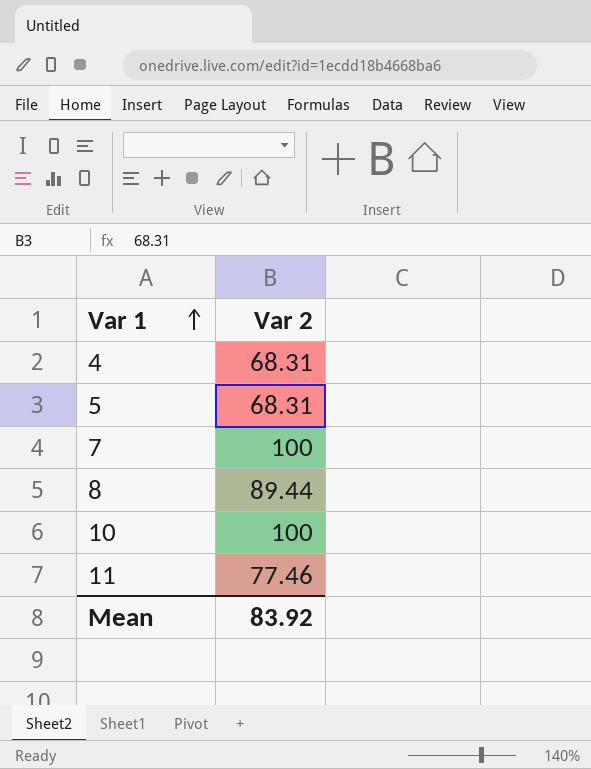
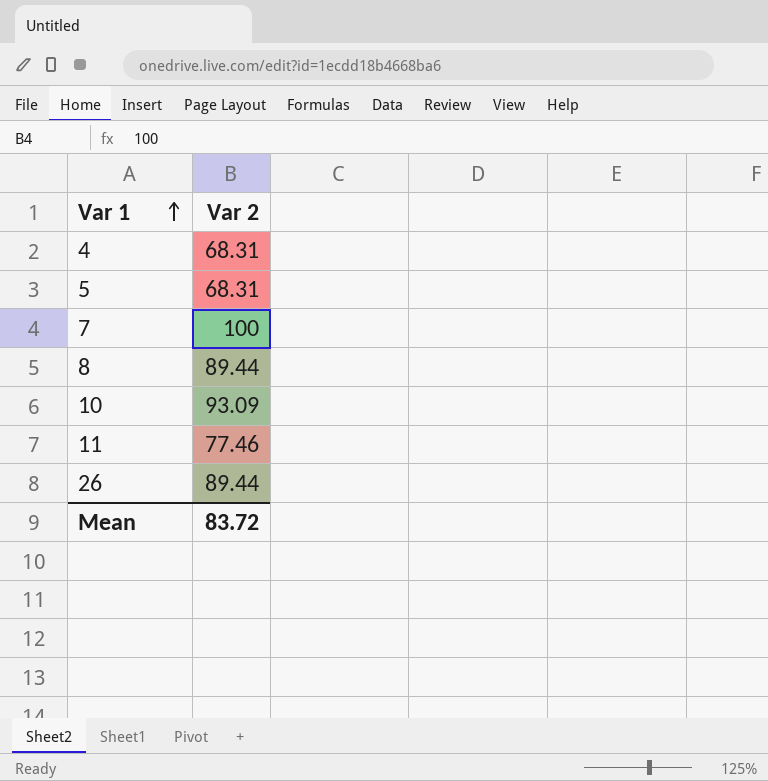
10 | Var 2: 100 -> 93.09
row 26: none -> 89.44
Mean | Var 2: 83.92 -> 83.72

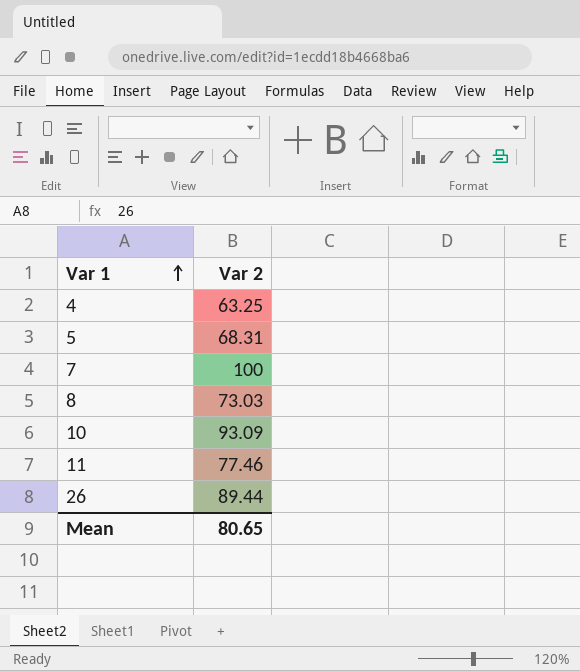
4 | Var 2: 68.31 -> 63.25
8 | Var 2: 89.44 -> 73.03
Mean | Var 2: 83.72 -> 80.65

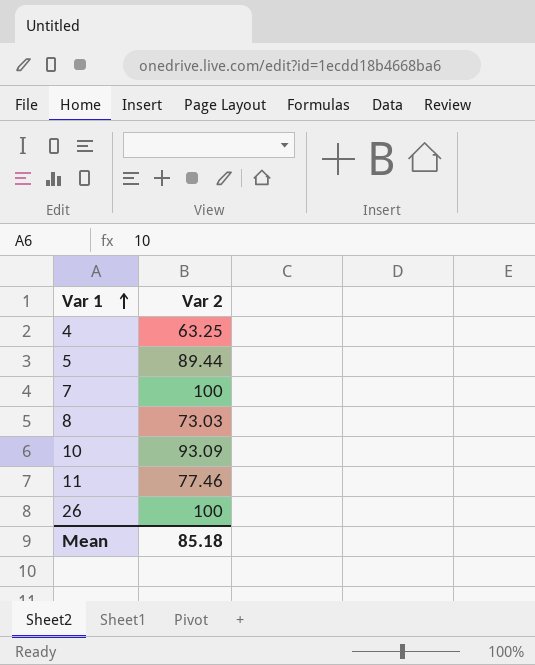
5 | Var 2: 68.31 -> 89.44
26 | Var 2: 89.44 -> 100
Mean | Var 2: 80.65 -> 85.18

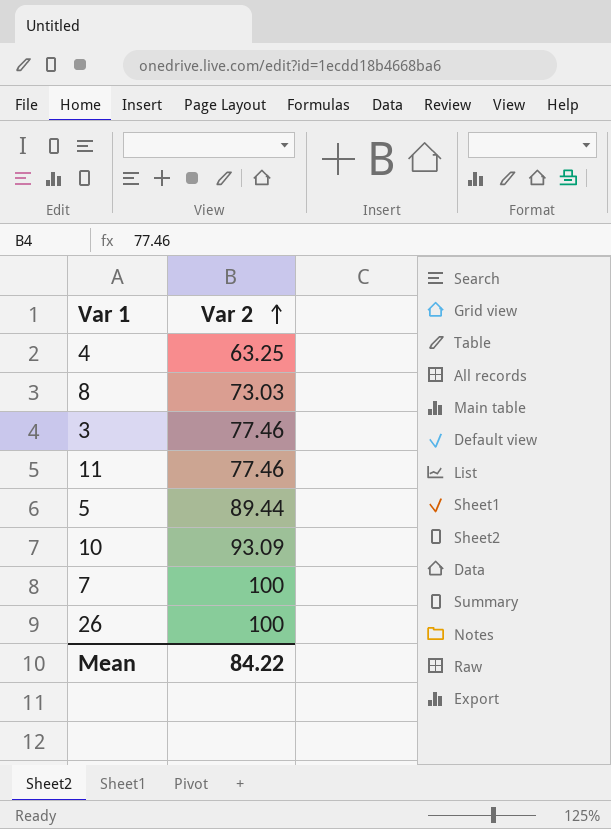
row order: Var 1 ascending -> Var 2 ascending
row 3: none -> 77.46
Mean | Var 2: 85.18 -> 84.22

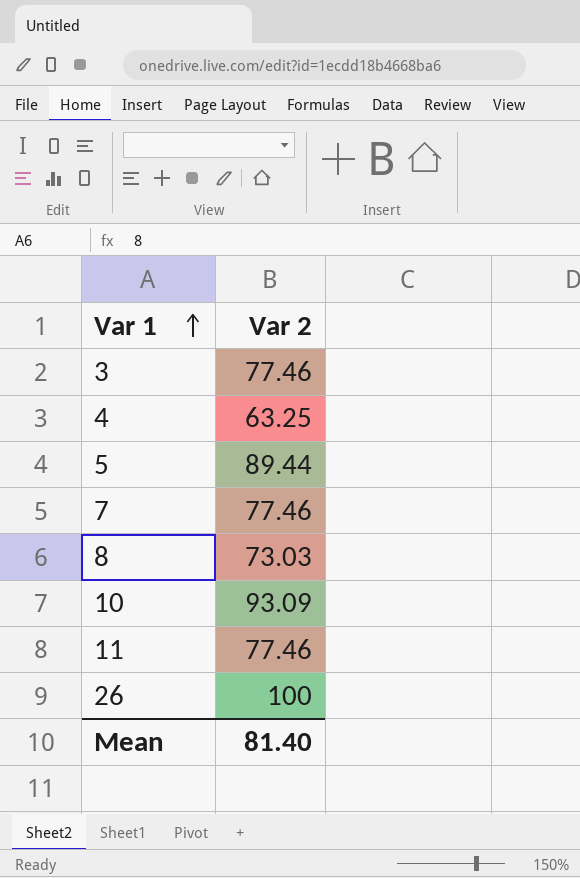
row order: Var 2 ascending -> Var 1 ascending
7 | Var 2: 100 -> 77.46
Mean | Var 2: 84.22 -> 81.40

